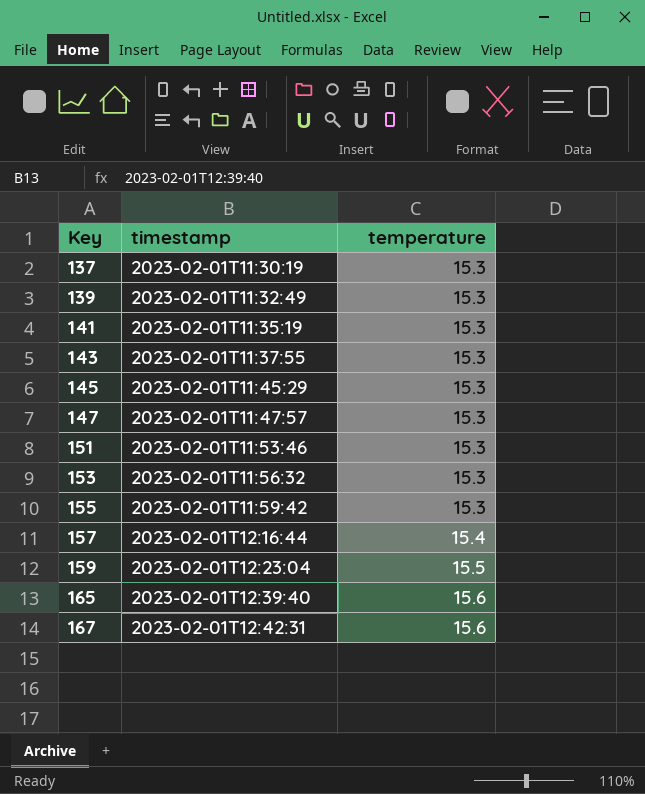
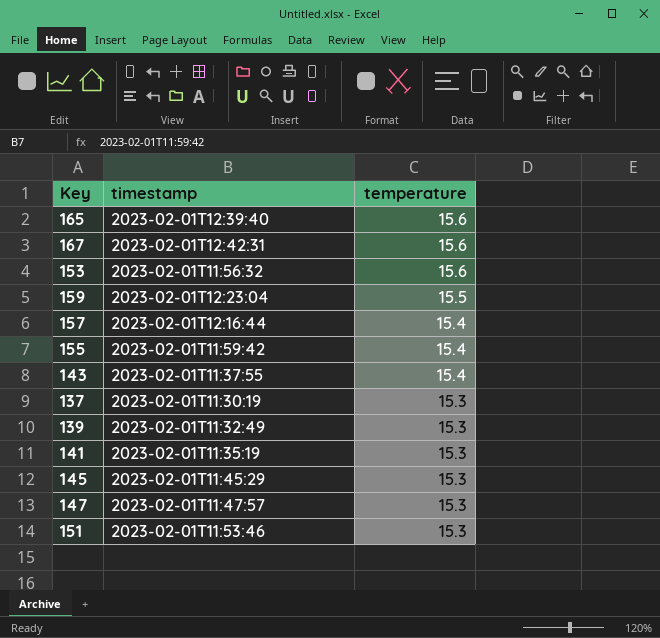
row order: Key ascending -> temperature descending
153 | temperature: 15.3 -> 15.6
155 | temperature: 15.3 -> 15.4
143 | temperature: 15.3 -> 15.4

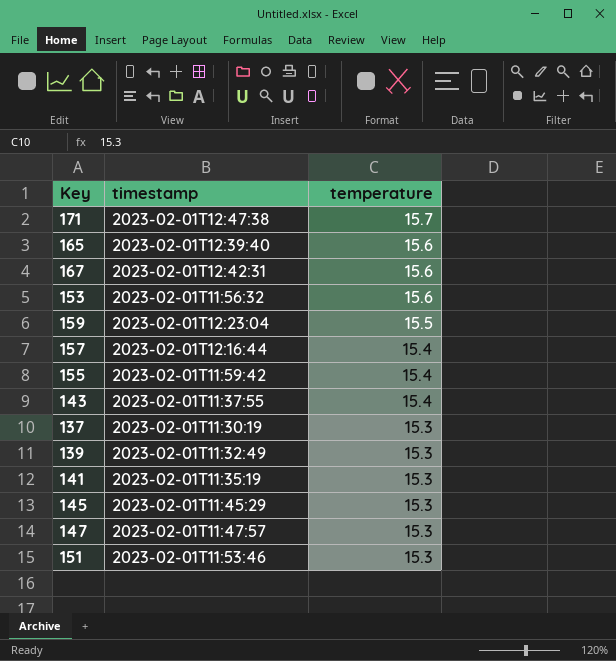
row 171: none -> 2023-02-01T12:47:38 | 15.7

